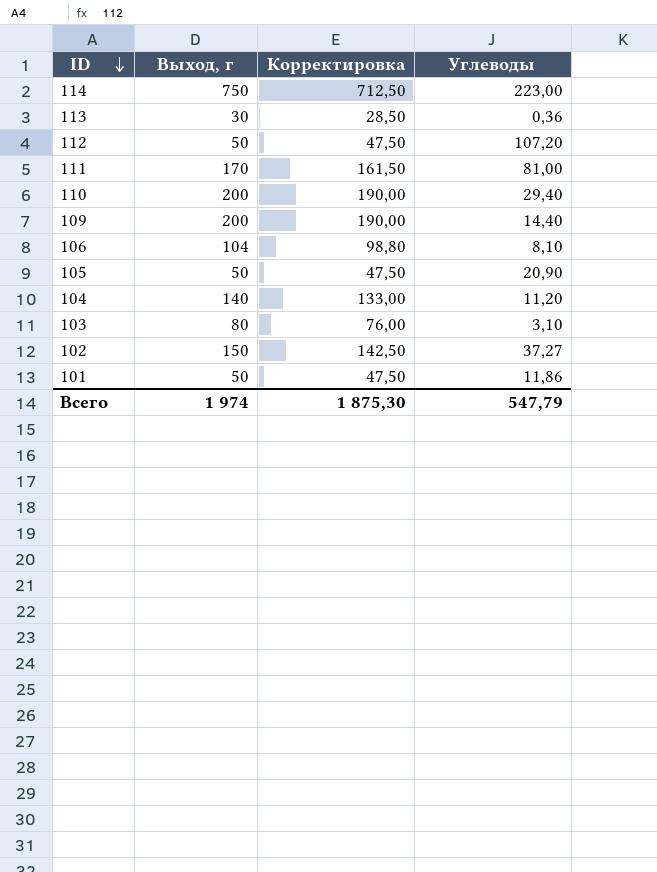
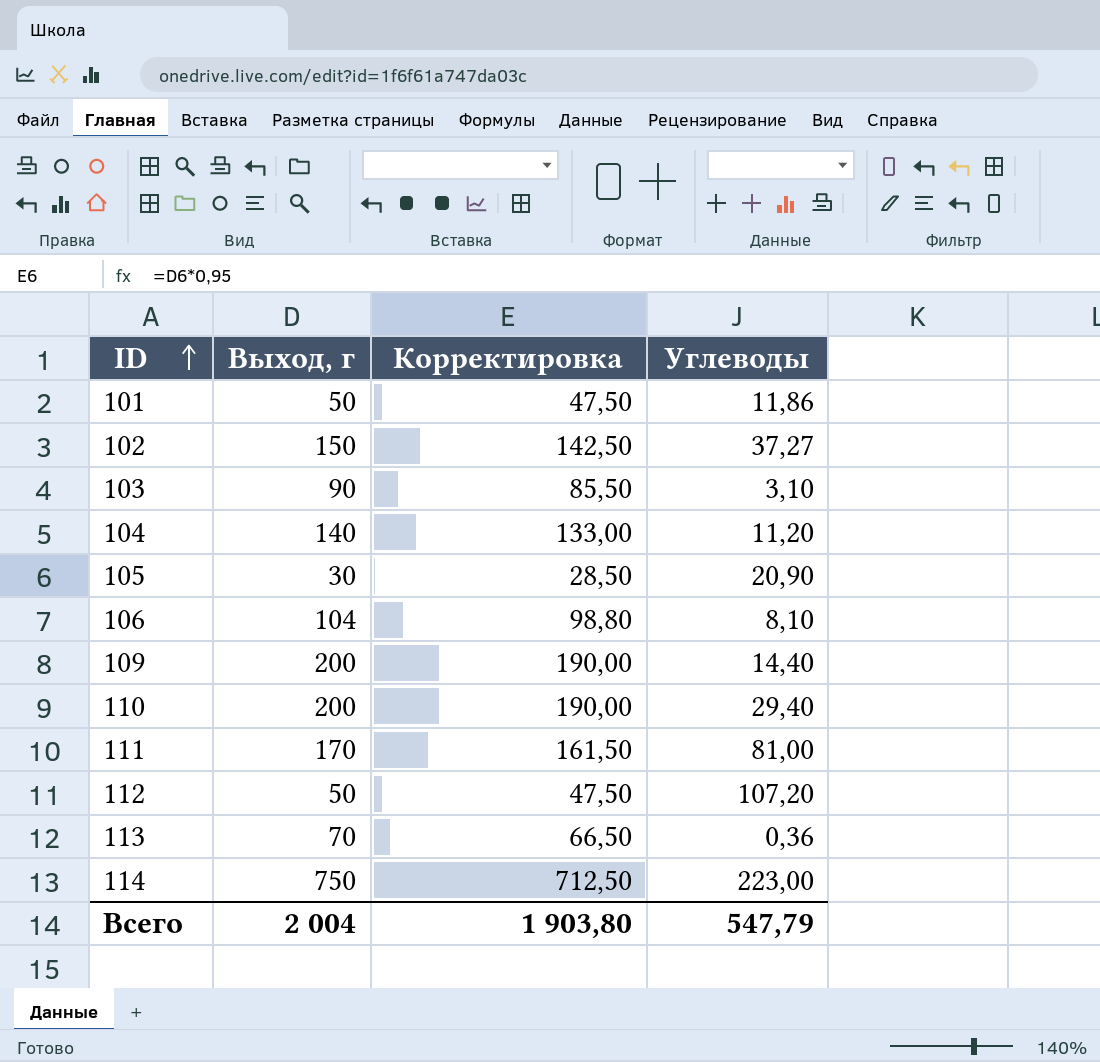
row order: ID descending -> ID ascending
103 | Выход, г: 80 -> 90
103 | Корректировка: 76,00 -> 85,50
105 | Выход, г: 50 -> 30
105 | Корректировка: 47,50 -> 28,50
113 | Выход, г: 30 -> 70
113 | Корректировка: 28,50 -> 66,50
Всего | Выход, г: 1 974 -> 2 004
Всего | Корректировка: 1 875,30 -> 1 903,80

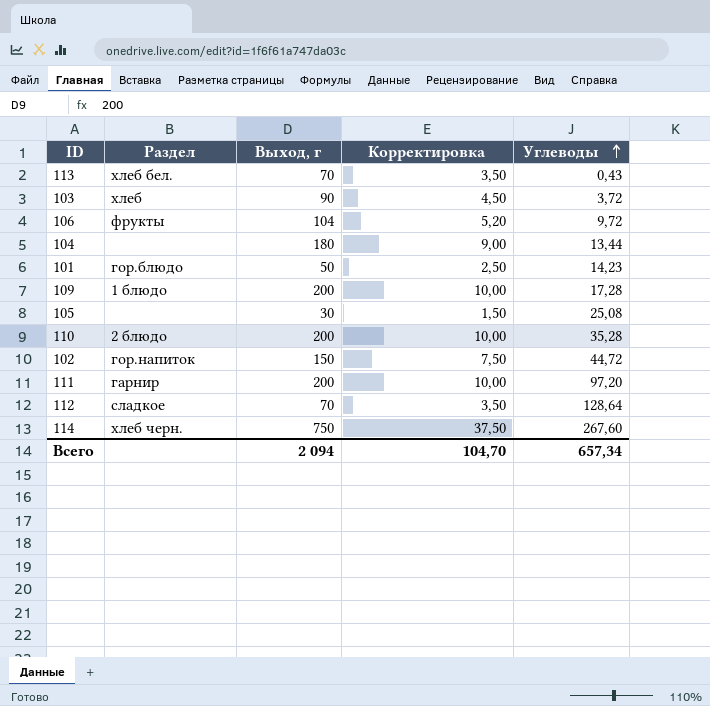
row order: ID ascending -> Углеводы ascending
column Раздел | position: none -> 2
column Корректировка | formula: [Выход, г] * 0,95 -> [Выход, г] * 0,05
113 | Углеводы: 0,36 -> 0,43
103 | Углеводы: 3,10 -> 3,72
106 | Углеводы: 8,10 -> 9,72
104 | Выход, г: 140 -> 180
104 | Углеводы: 11,20 -> 13,44
101 | Углеводы: 11,86 -> 14,23
109 | Углеводы: 14,40 -> 17,28
105 | Углеводы: 20,90 -> 25,08
110 | Углеводы: 29,40 -> 35,28
102 | Углеводы: 37,27 -> 44,72
111 | Выход, г: 170 -> 200
111 | Углеводы: 81,00 -> 97,20
112 | Выход, г: 50 -> 70
112 | Углеводы: 107,20 -> 128,64
114 | Углеводы: 223,00 -> 267,60
Всего | Выход, г: 2 004 -> 2 094
Всего | Корректировка: 1 903,80 -> 104,70
Всего | Углеводы: 547,79 -> 657,34

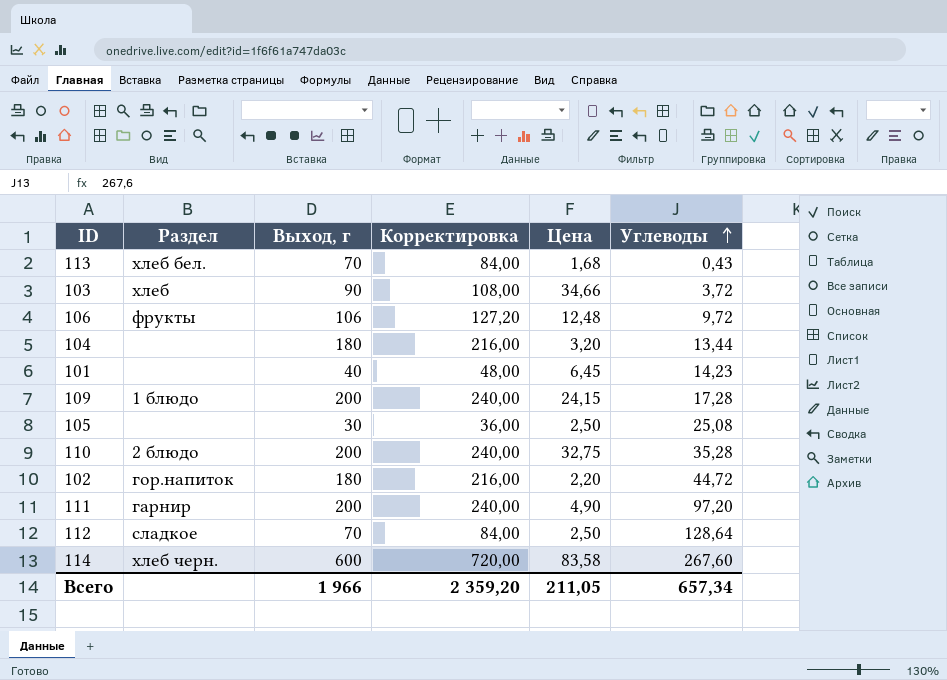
column Корректировка | formula: [Выход, г] * 0,05 -> [Выход, г] * 1,2
column Цена | position: none -> 5
106 | Выход, г: 104 -> 106
101 | Раздел: гор.блюдо -> none
101 | Выход, г: 50 -> 40
102 | Выход, г: 150 -> 180
114 | Выход, г: 750 -> 600
Всего | Выход, г: 2 094 -> 1 966
Всего | Корректировка: 104,70 -> 2 359,20

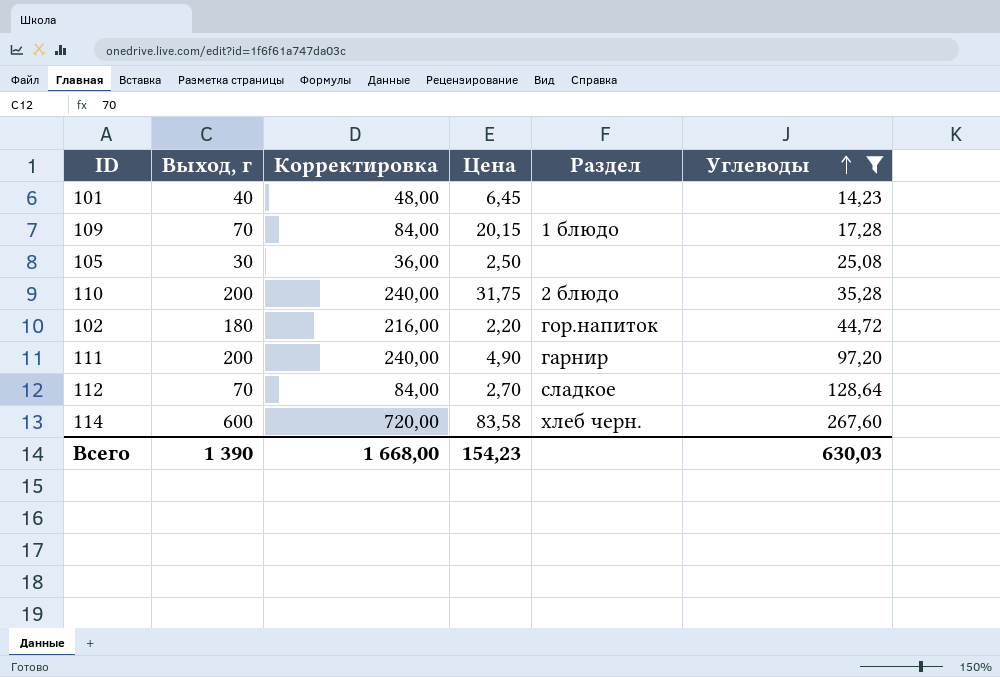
filter: none -> Углеводы >= 14,23
column Раздел | position: 2 -> 5
109 | Выход, г: 200 -> 70
109 | Корректировка: 240,00 -> 84,00
109 | Цена: 24,15 -> 20,15
110 | Цена: 32,75 -> 31,75
112 | Цена: 2,50 -> 2,70
Всего | Выход, г: 1 966 -> 1 390
Всего | Корректировка: 2 359,20 -> 1 668,00
Всего | Цена: 211,05 -> 154,23
Всего | Углеводы: 657,34 -> 630,03

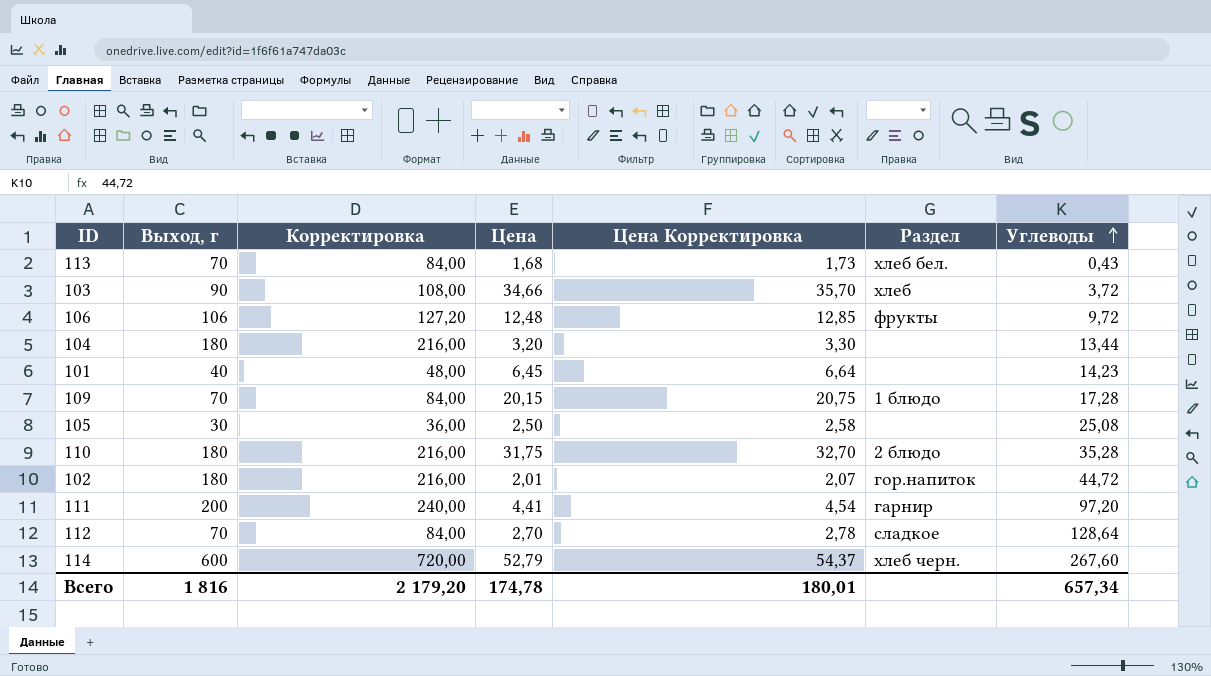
filter: Углеводы >= 14,23 -> none
column Цена Корректировка | formula: none -> [Цена] * 1,03
110 | Выход, г: 200 -> 180
110 | Корректировка: 240,00 -> 216,00
102 | Цена: 2,20 -> 2,01
111 | Цена: 4,90 -> 4,41
114 | Цена: 83,58 -> 52,79
Всего | Выход, г: 1 390 -> 1 816
Всего | Корректировка: 1 668,00 -> 2 179,20
Всего | Цена: 154,23 -> 174,78
Всего | Углеводы: 630,03 -> 657,34

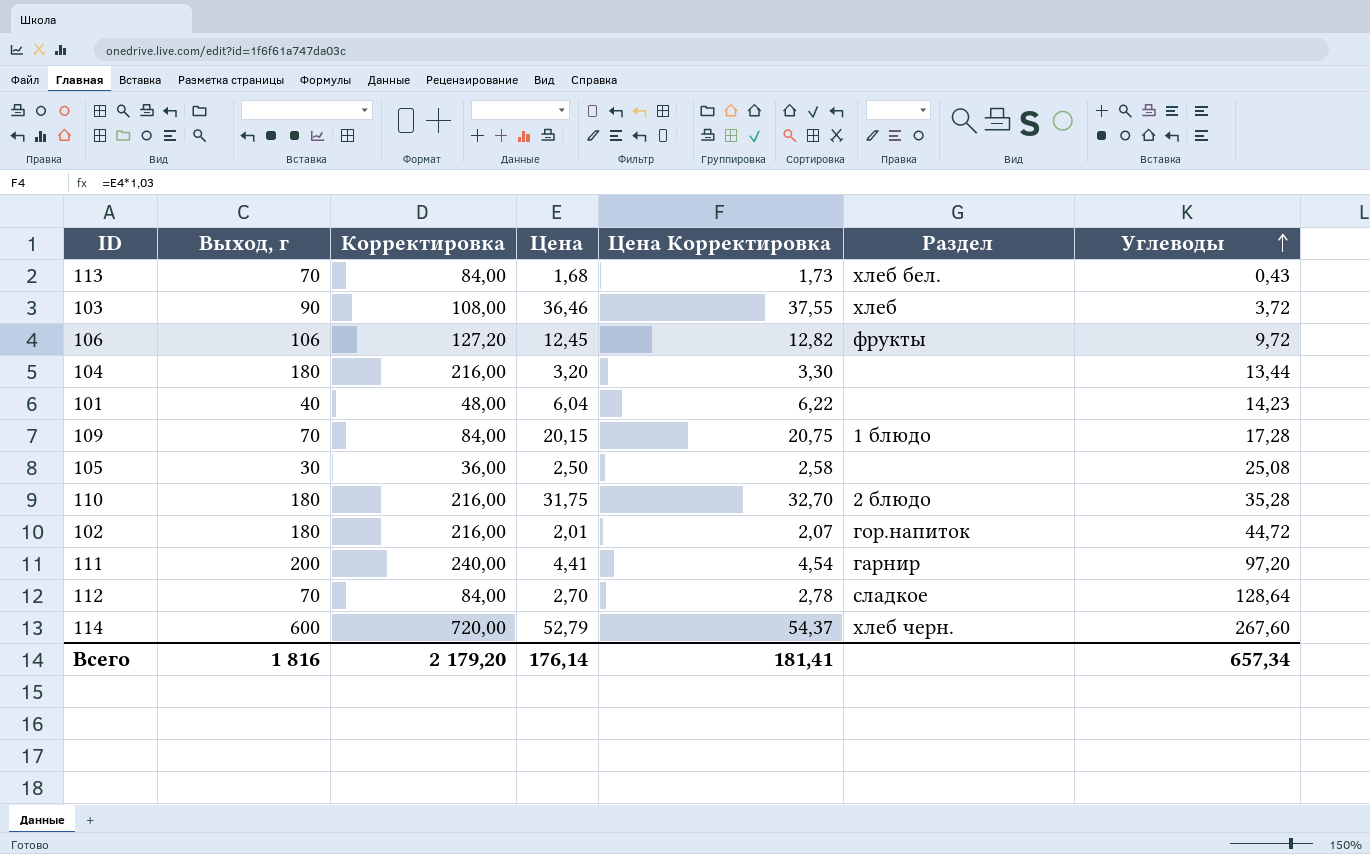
103 | Цена: 34,66 -> 36,46
103 | Цена Корректировка: 35,70 -> 37,55
106 | Цена: 12,48 -> 12,45
106 | Цена Корректировка: 12,85 -> 12,82
101 | Цена: 6,45 -> 6,04
101 | Цена Корректировка: 6,64 -> 6,22
Всего | Цена: 174,78 -> 176,14
Всего | Цена Корректировка: 180,01 -> 181,41

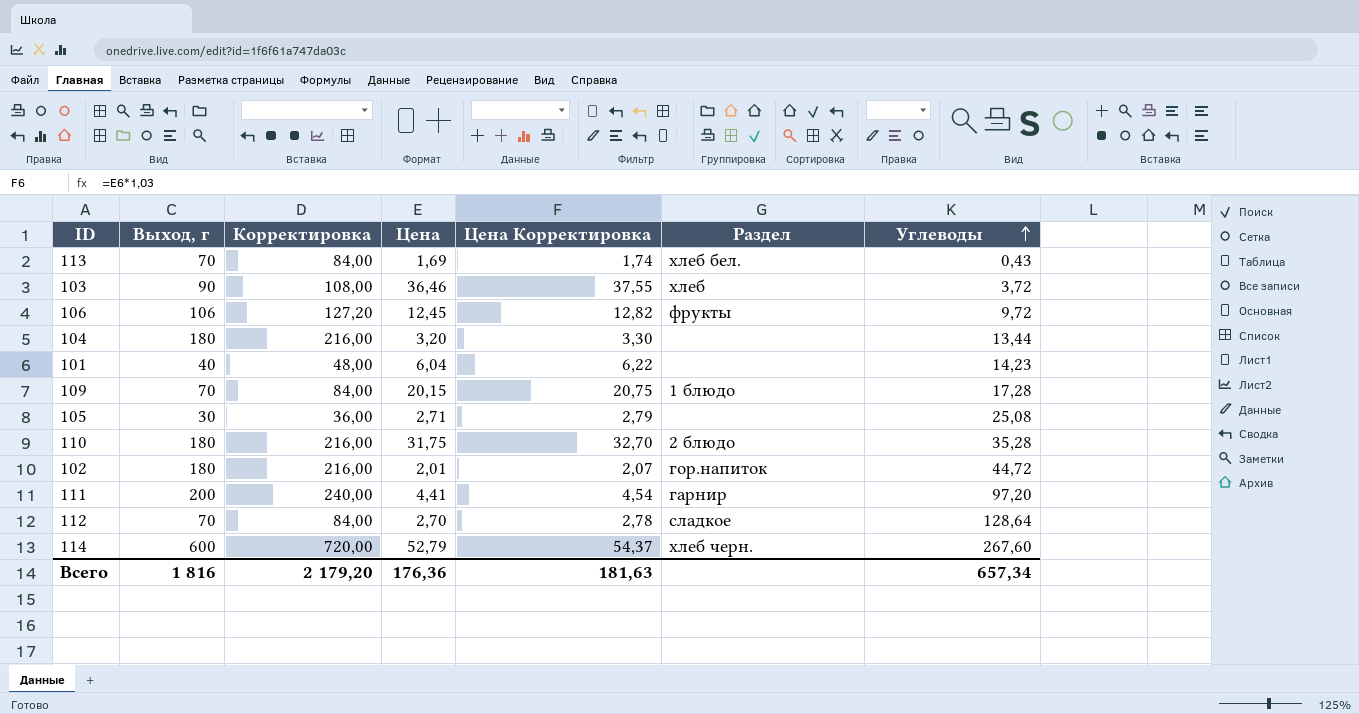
113 | Цена: 1,68 -> 1,69
113 | Цена Корректировка: 1,73 -> 1,74
105 | Цена: 2,50 -> 2,71
105 | Цена Корректировка: 2,58 -> 2,79
Всего | Цена: 176,14 -> 176,36
Всего | Цена Корректировка: 181,41 -> 181,63

